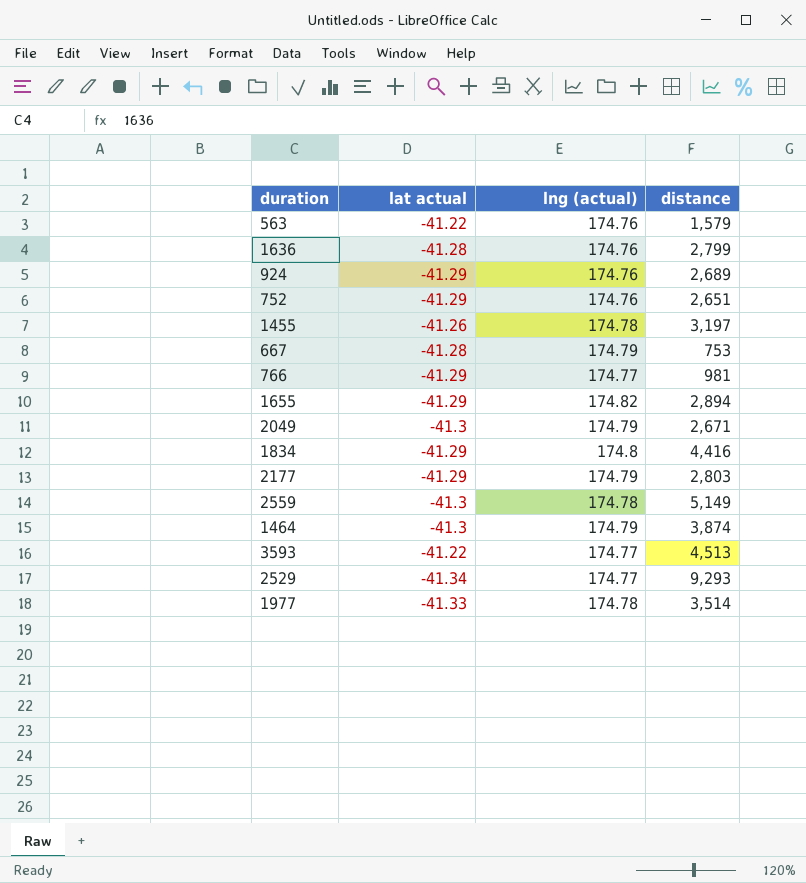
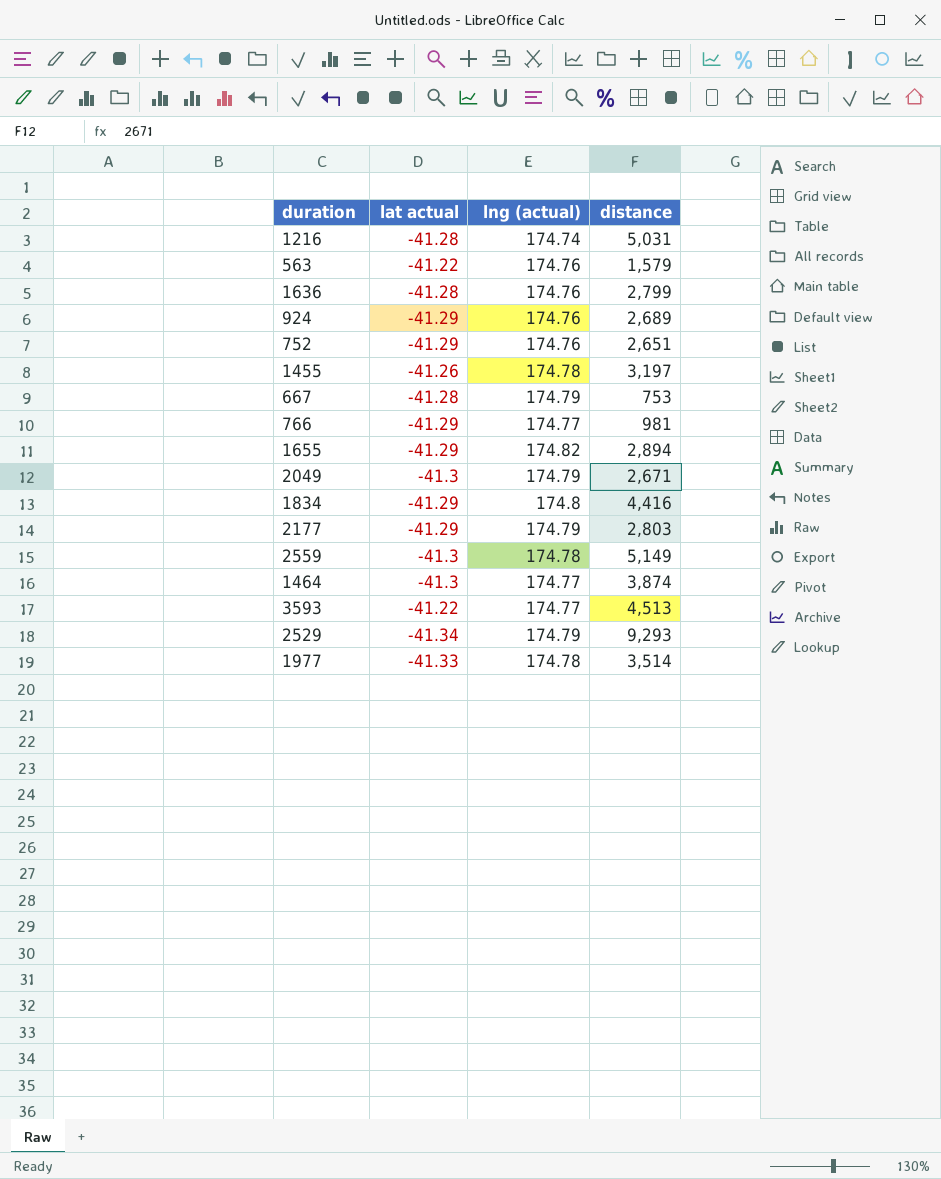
row 1216: none -> -41.28 | 174.74 | 5,031
1464 | lng (actual): 174.79 -> 174.77
2529 | lng (actual): 174.77 -> 174.79

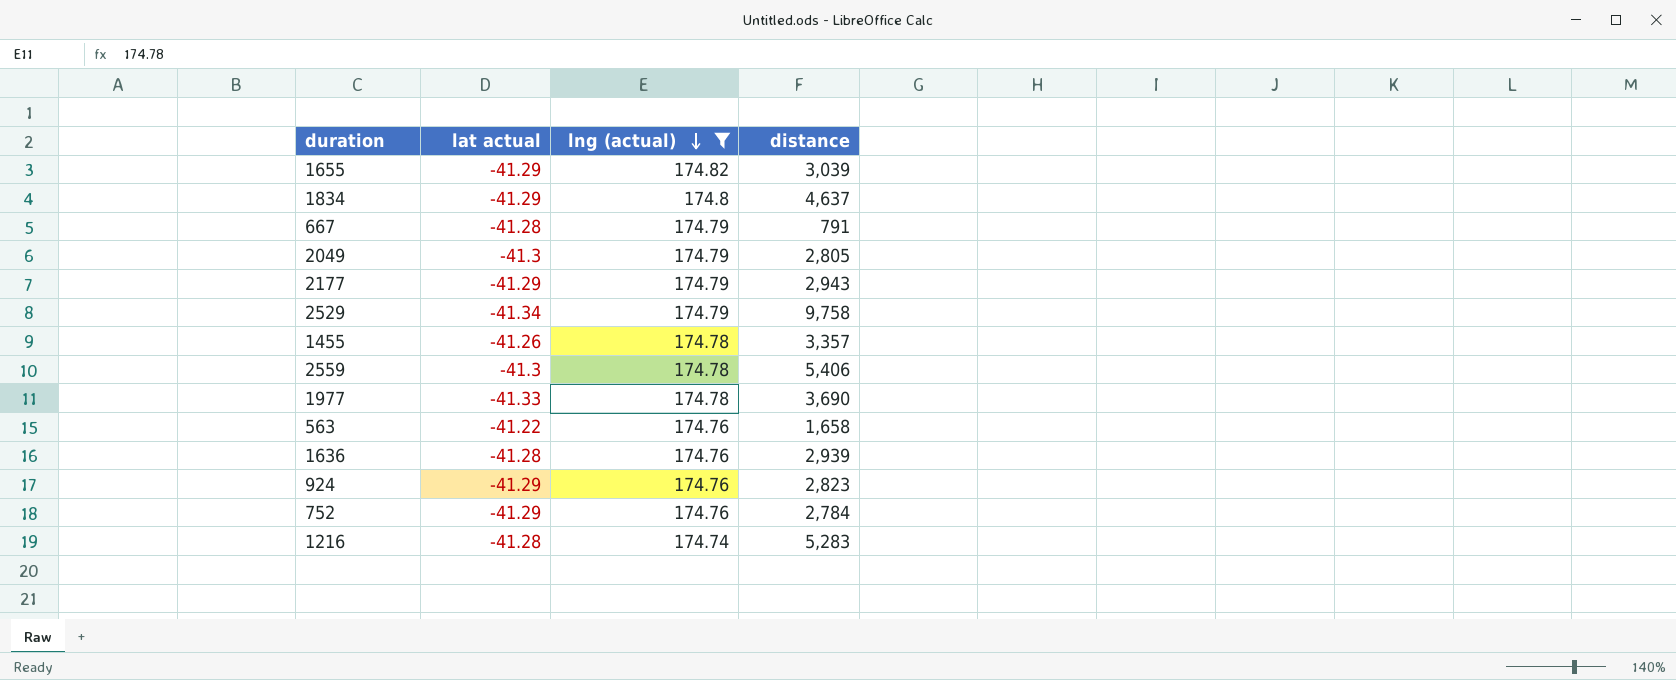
filter: none -> lng (actual) != 174.77
row order: none -> lng (actual) descending
1655 | distance: 2,894 -> 3,039
1834 | distance: 4,416 -> 4,637
667 | distance: 753 -> 791
2049 | distance: 2,671 -> 2,805
2177 | distance: 2,803 -> 2,943
2529 | distance: 9,293 -> 9,758
1455 | distance: 3,197 -> 3,357
2559 | distance: 5,149 -> 5,406
1977 | distance: 3,514 -> 3,690
563 | distance: 1,579 -> 1,658
1636 | distance: 2,799 -> 2,939
924 | distance: 2,689 -> 2,823
752 | distance: 2,651 -> 2,784
1216 | distance: 5,031 -> 5,283

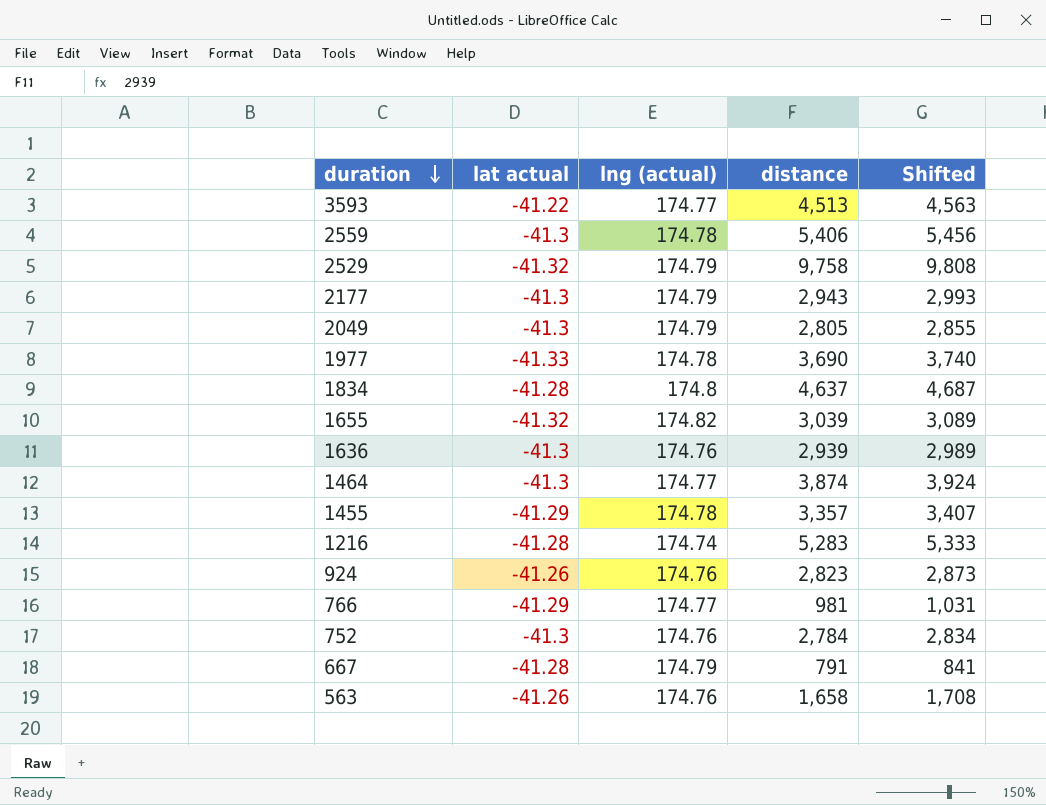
filter: lng (actual) != 174.77 -> none
row order: lng (actual) descending -> duration descending
column Shifted | formula: none -> [distance] + 50
2529 | lat actual: -41.34 -> -41.32
2177 | lat actual: -41.29 -> -41.3
1834 | lat actual: -41.29 -> -41.28
1655 | lat actual: -41.29 -> -41.32
1636 | lat actual: -41.28 -> -41.3
1455 | lat actual: -41.26 -> -41.29
924 | lat actual: -41.29 -> -41.26
752 | lat actual: -41.29 -> -41.3
563 | lat actual: -41.22 -> -41.26

